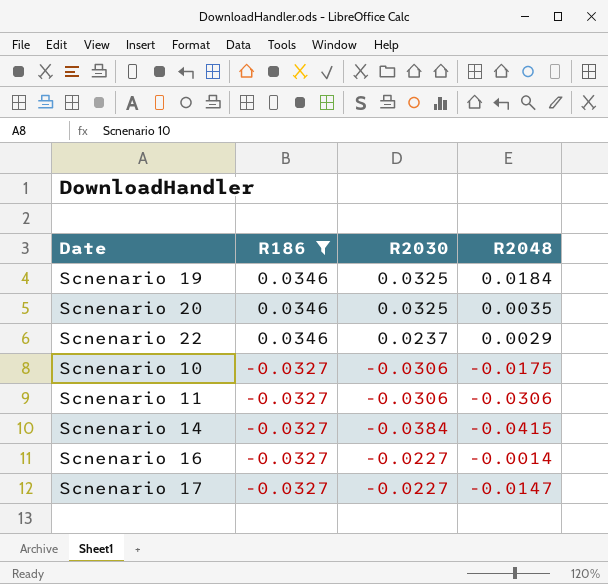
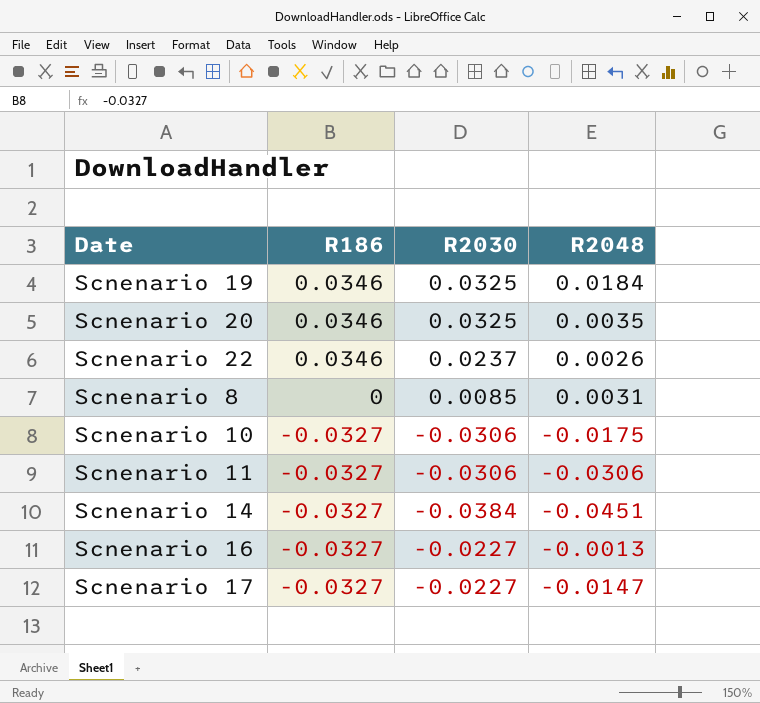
filter: R186 != 0 -> none
Scnenario 22 | R2048: 0.0029 -> 0.0026
Scnenario 14 | R2048: -0.0415 -> -0.0451
Scnenario 16 | R2048: -0.0014 -> -0.0013

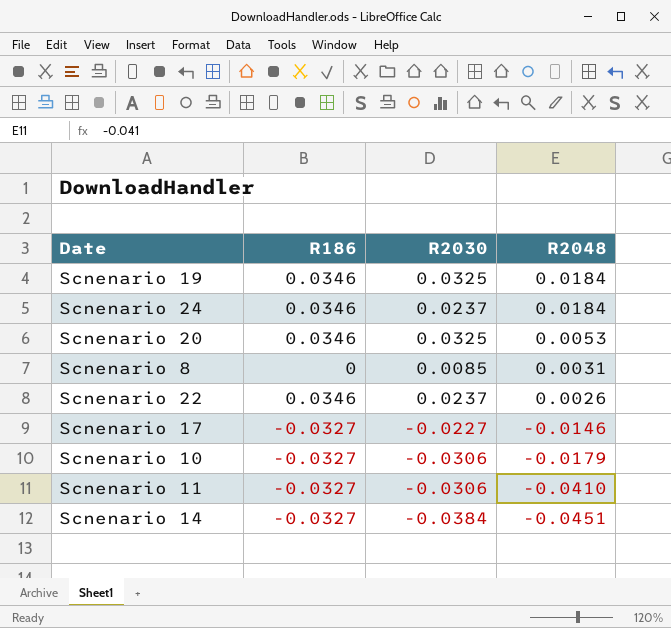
row order: R186 descending -> R2048 descending
row Scnenario 16: -0.0327 | -0.0227 | -0.0013 -> none
row Scnenario 24: none -> 0.0346 | 0.0237 | 0.0184
Scnenario 20 | R2048: 0.0035 -> 0.0053
Scnenario 17 | R2048: -0.0147 -> -0.0146
Scnenario 10 | R2048: -0.0175 -> -0.0179
Scnenario 11 | R2048: -0.0306 -> -0.0410

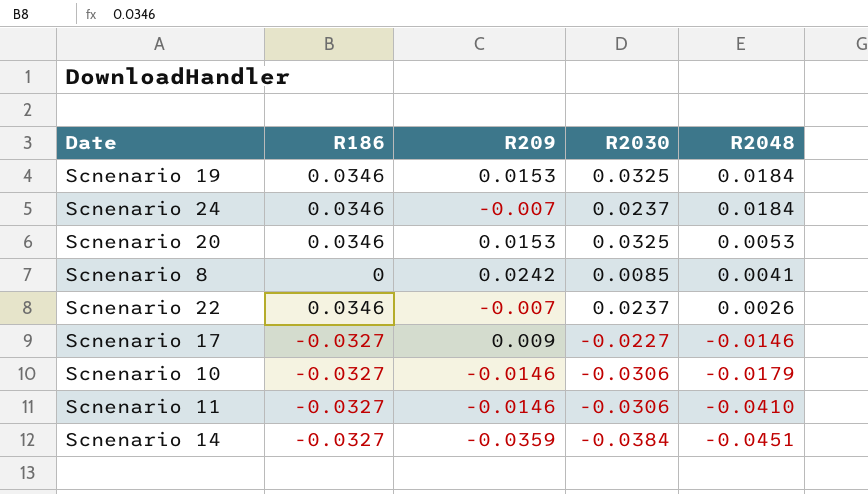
column R209 | position: none -> 3
Scnenario 8 | R2048: 0.0031 -> 0.0041

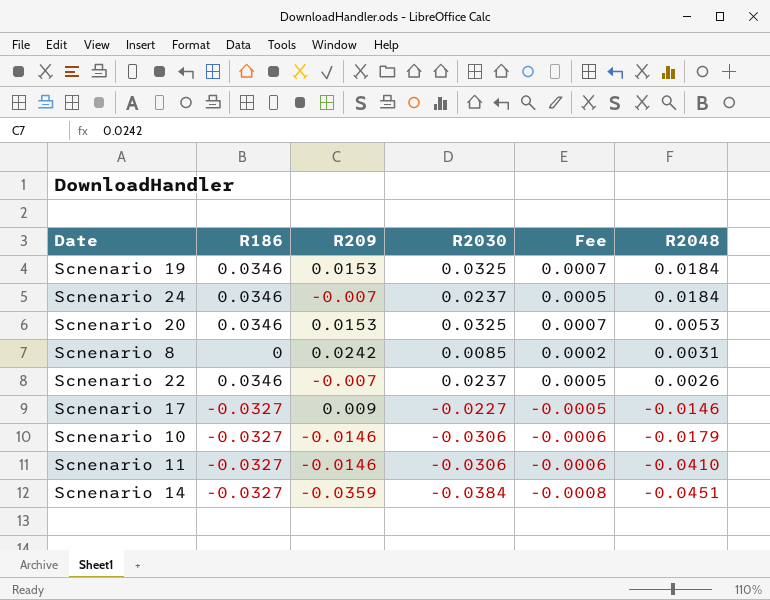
column Fee | formula: none -> [R2030] * 0.02
Scnenario 8 | R2048: 0.0041 -> 0.0031

